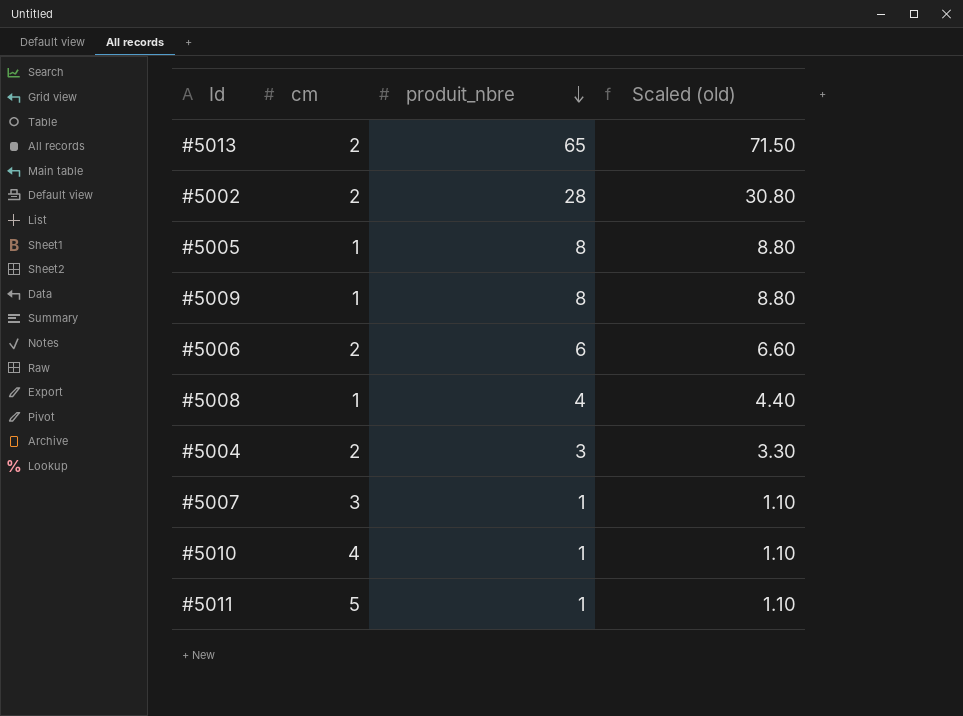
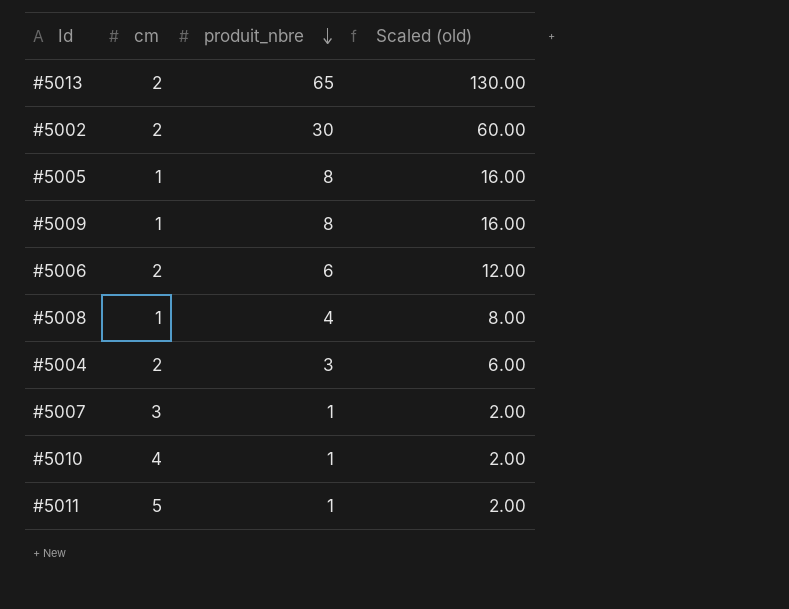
column Scaled (old) | formula: [produit_nbre] * 1.1 -> [produit_nbre] * 2
#5002 | produit_nbre: 28 -> 30

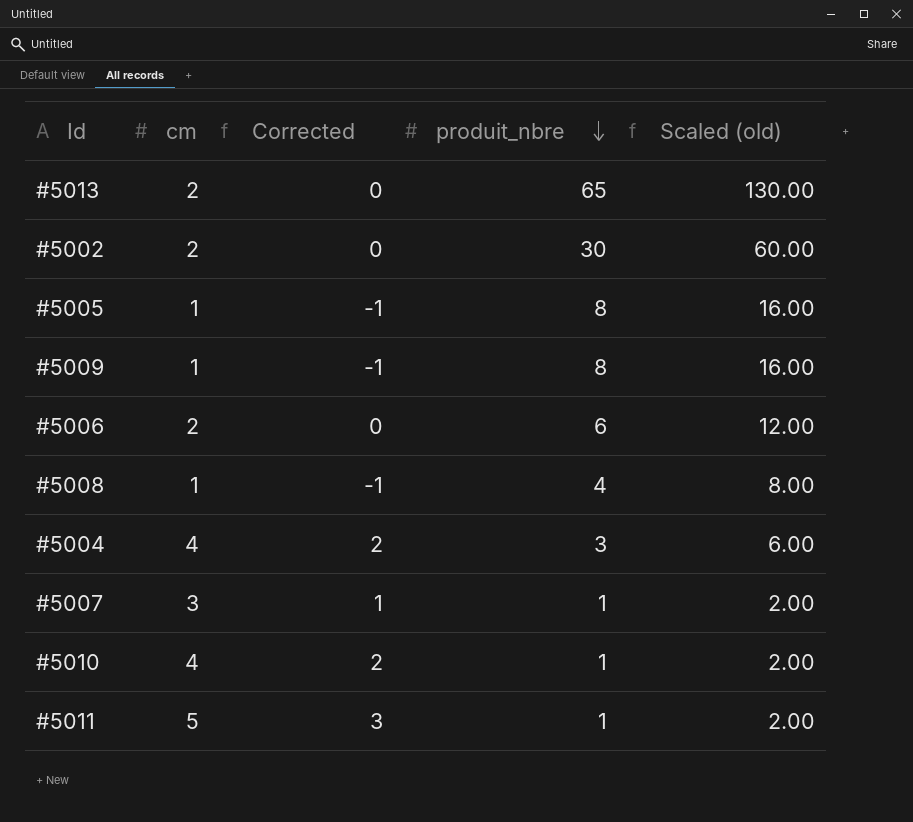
column Corrected | formula: none -> [cm] - 2
#5004 | cm: 2 -> 4

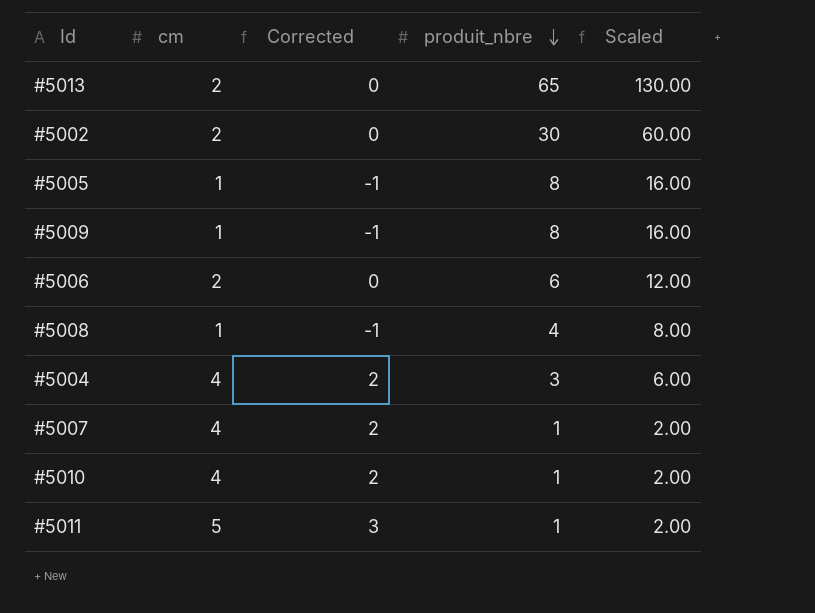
column name: Scaled (old) -> Scaled
#5007 | cm: 3 -> 4
#5007 | Corrected: 1 -> 2

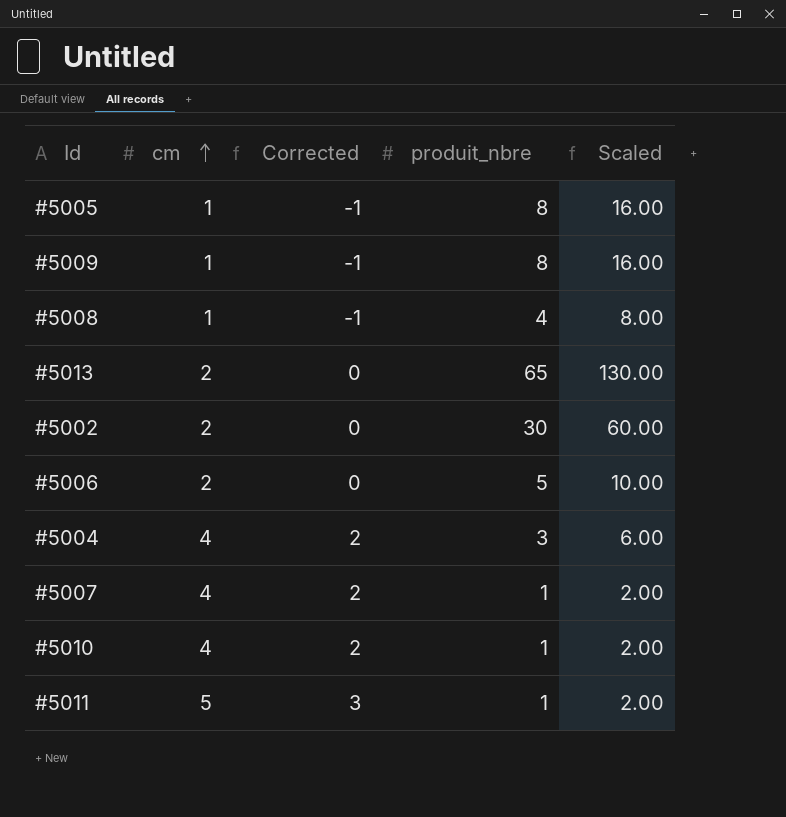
row order: produit_nbre descending -> cm ascending
#5006 | produit_nbre: 6 -> 5
#5006 | Scaled: 12.00 -> 10.00

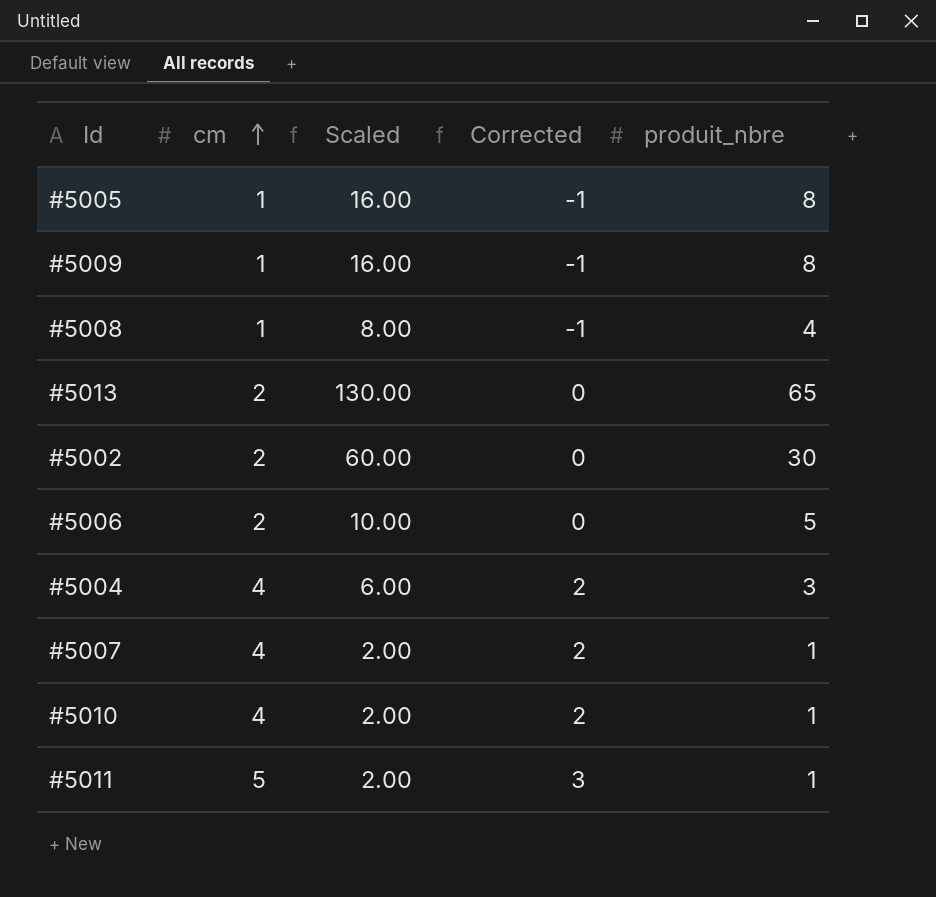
column Scaled | position: 5 -> 3

